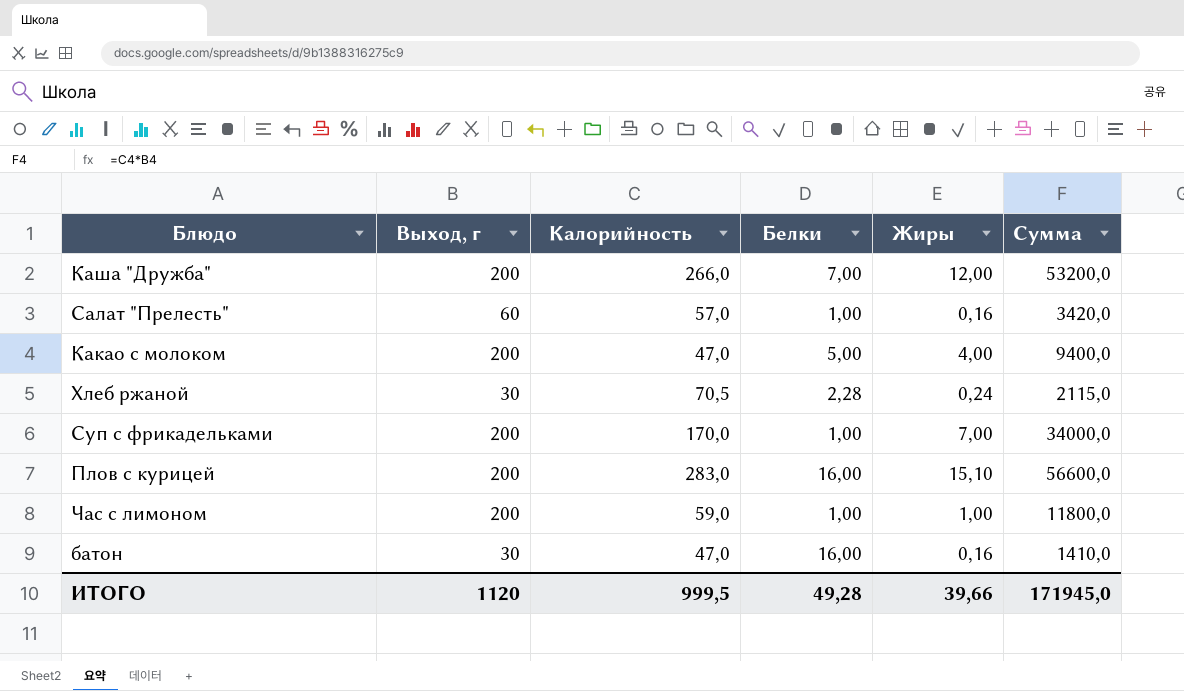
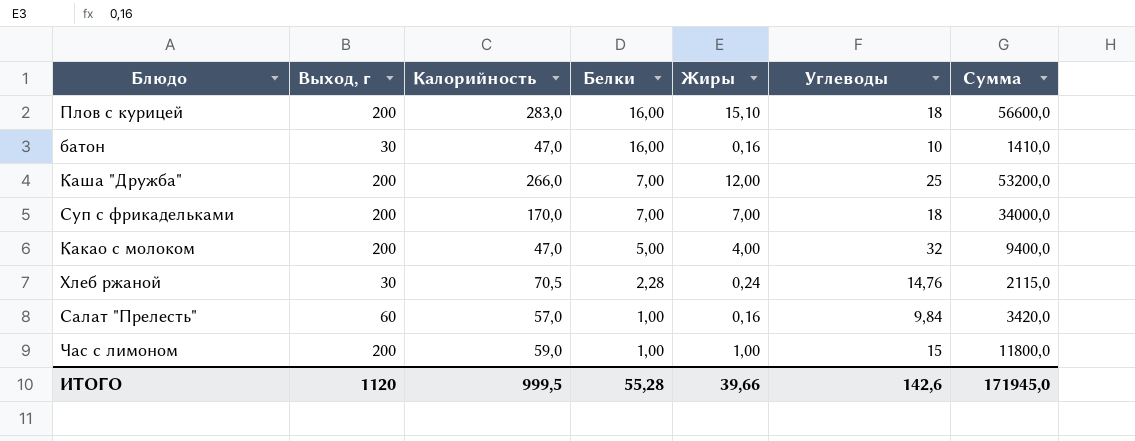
row order: none -> Белки descending
column Углеводы | position: none -> 6
Суп с фрикадельками | Белки: 1,00 -> 7,00
ИТОГО | Белки: 49,28 -> 55,28

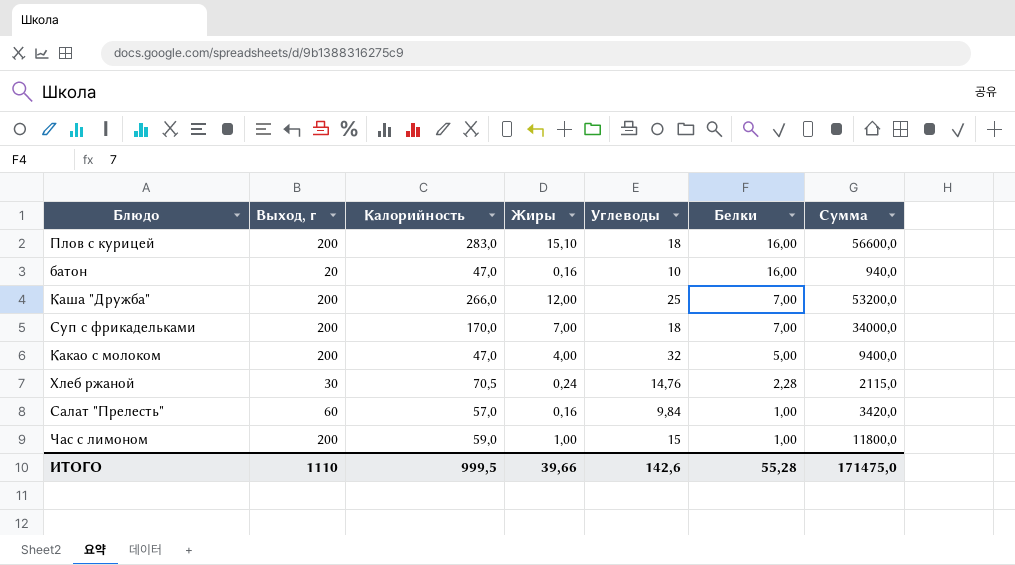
column Белки | position: 4 -> 6
батон | Выход, г: 30 -> 20
батон | Сумма: 1410,0 -> 940,0
ИТОГО | Выход, г: 1120 -> 1110
ИТОГО | Сумма: 171945,0 -> 171475,0

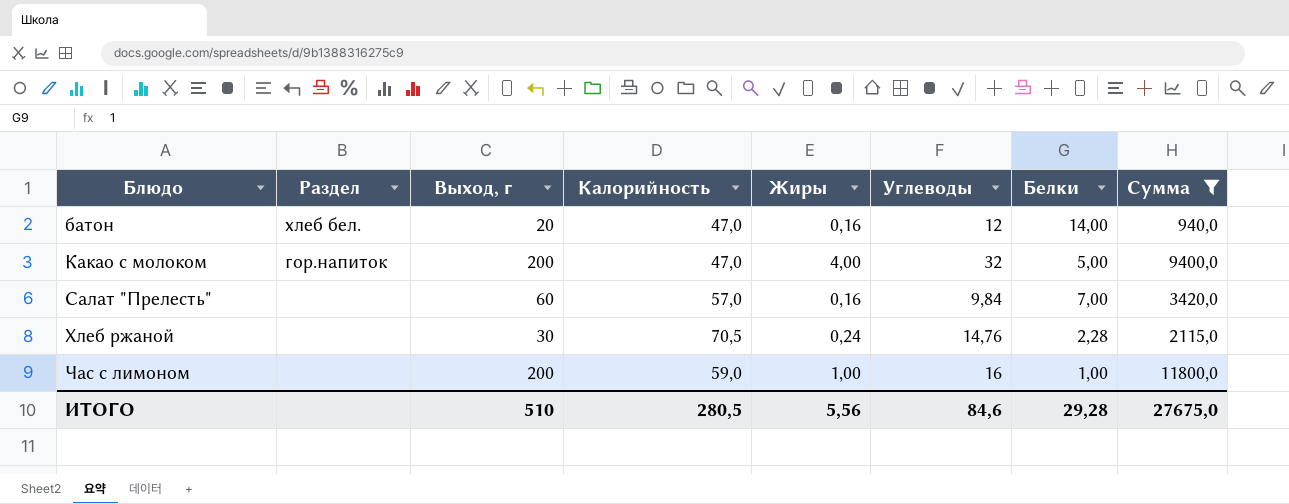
filter: none -> Сумма <= 11800,0
row order: Белки descending -> Блюдо ascending
column Раздел | position: none -> 2
батон | Углеводы: 10 -> 12
батон | Белки: 16,00 -> 14,00
Салат "Прелесть" | Белки: 1,00 -> 7,00
Час с лимоном | Углеводы: 15 -> 16
ИТОГО | Выход, г: 1110 -> 510
ИТОГО | Калорийность: 999,5 -> 280,5
ИТОГО | Жиры: 39,66 -> 5,56
ИТОГО | Углеводы: 142,6 -> 84,6
ИТОГО | Белки: 55,28 -> 29,28
ИТОГО | Сумма: 171475,0 -> 27675,0

